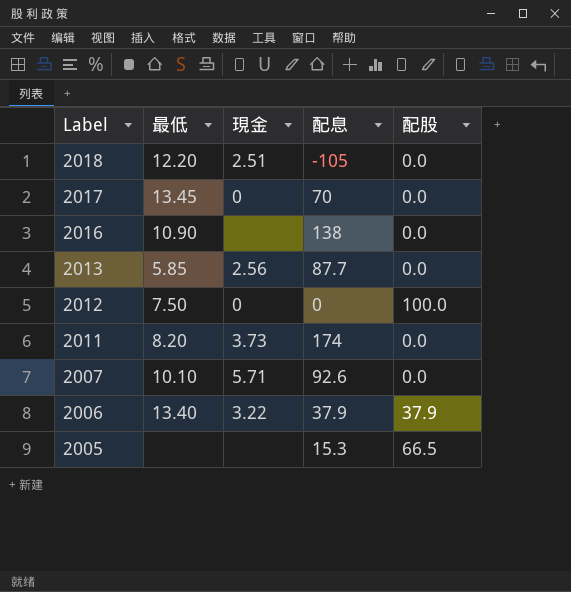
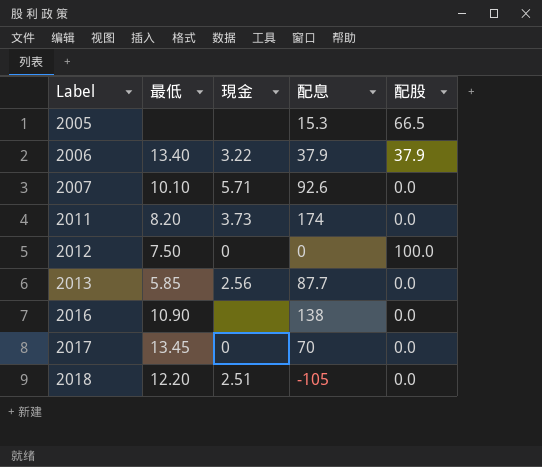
row order: Label descending -> Label ascending

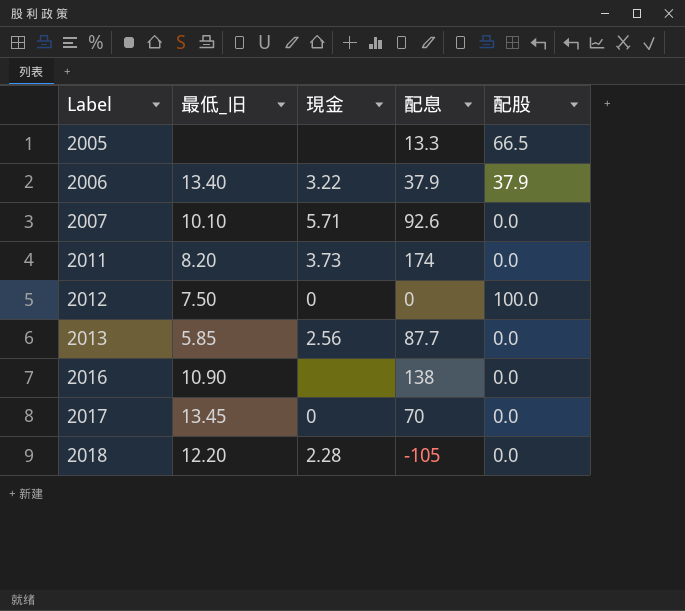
column name: 最低 -> 最低_旧
2005 | 配息: 15.3 -> 13.3
2018 | 現金: 2.51 -> 2.28

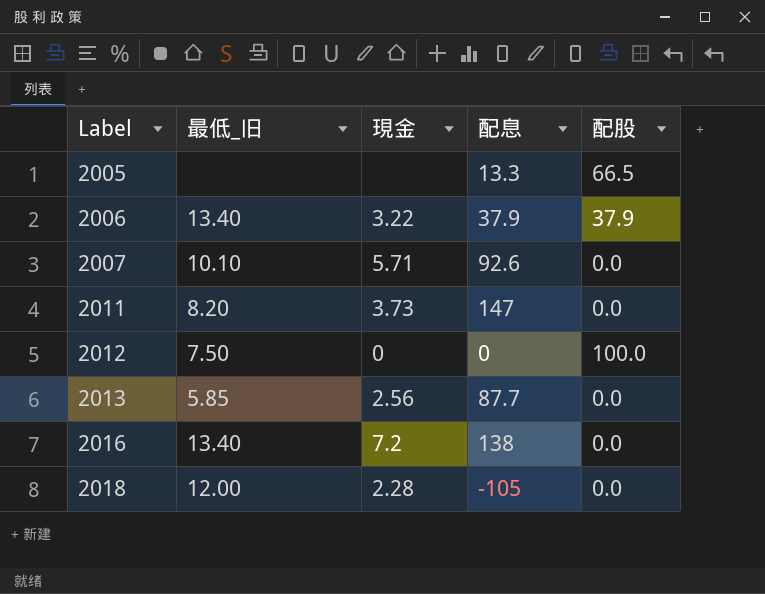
row 2017: 13.45 | 0 | 70 | 0.0 -> none
2011 | 配息: 174 -> 147
2016 | 最低_旧: 10.90 -> 13.40
2016 | 現金: none -> 7.2
2018 | 最低_旧: 12.20 -> 12.00

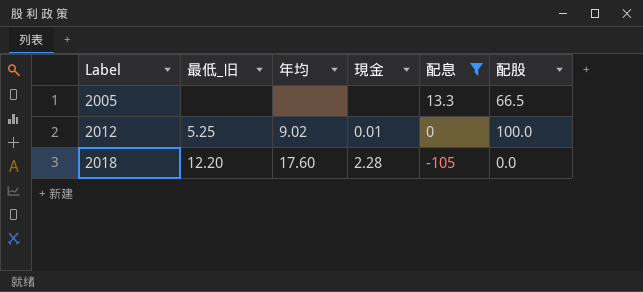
filter: none -> 配息 <= 13.3
column 年均 | position: none -> 3
2012 | 最低_旧: 7.50 -> 5.25
2012 | 現金: 0 -> 0.01
2018 | 最低_旧: 12.00 -> 12.20

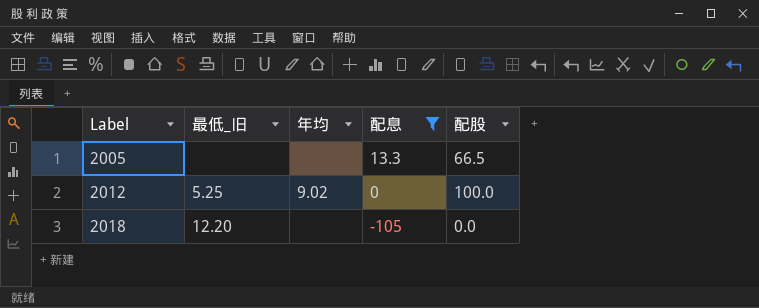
column 現金 | position: 4 -> none
2018 | 年均: 17.60 -> none

